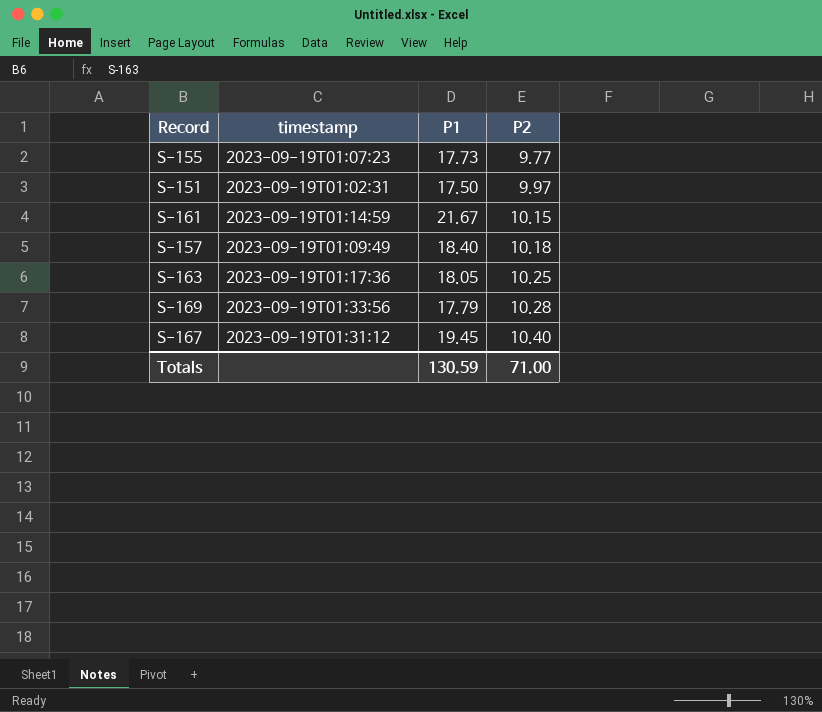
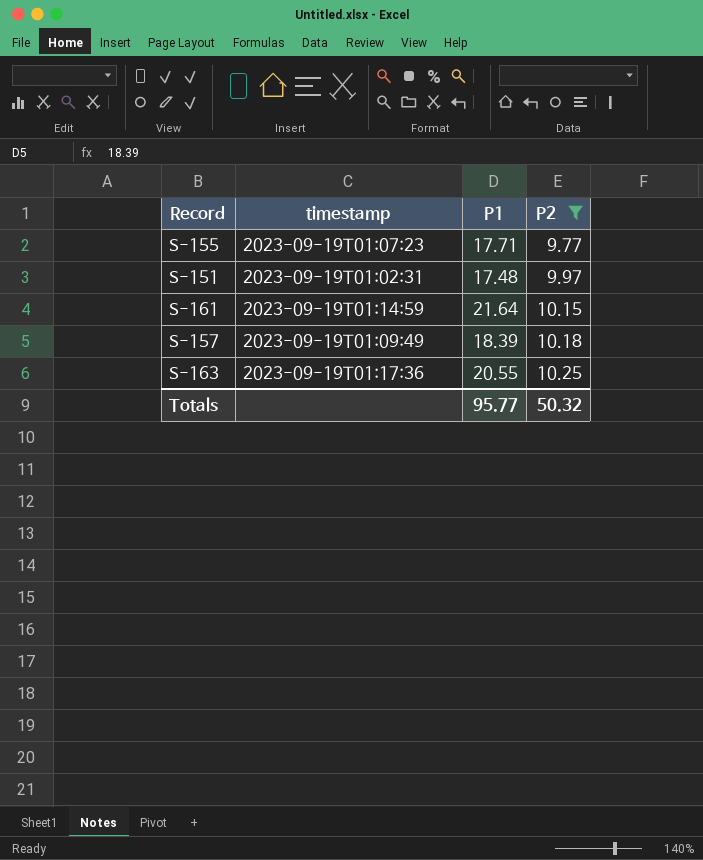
filter: none -> P2 <= 10.25
S-155 | P1: 17.73 -> 17.71
S-151 | P1: 17.50 -> 17.48
S-161 | P1: 21.67 -> 21.64
S-157 | P1: 18.40 -> 18.39
S-163 | P1: 18.05 -> 20.55
Totals | P1: 130.59 -> 95.77
Totals | P2: 71.00 -> 50.32

